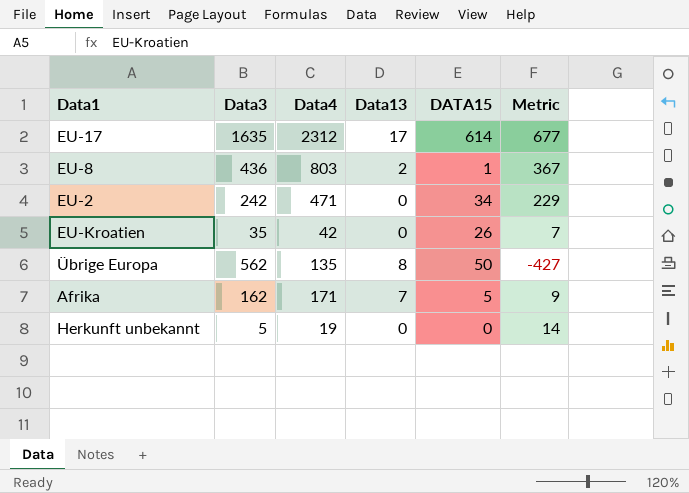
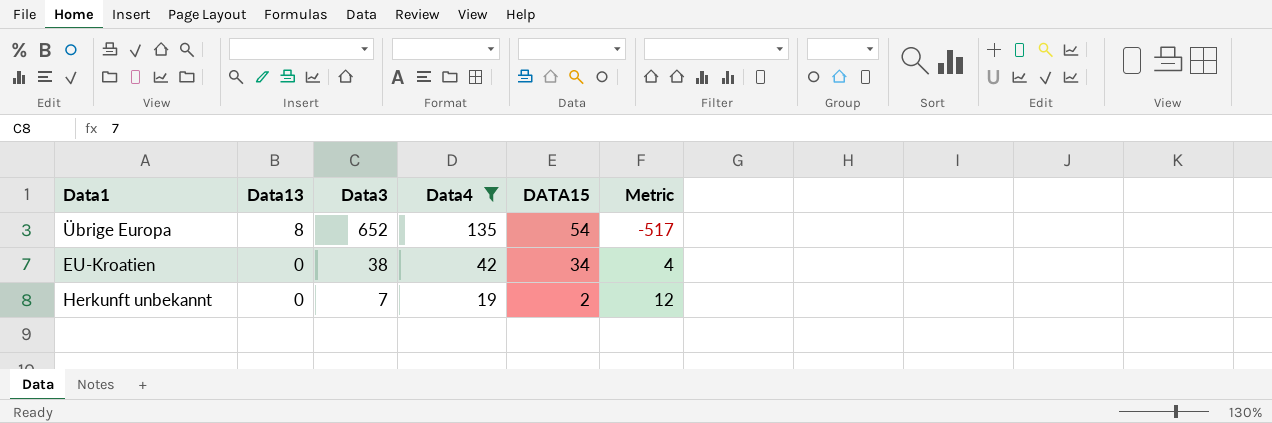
filter: none -> Data4 <= 135
row order: none -> Data13 descending
column Data13 | position: 4 -> 2
Übrige Europa | Data3: 562 -> 652
Übrige Europa | DATA15: 50 -> 54
Übrige Europa | Metric: -427 -> -517
EU-Kroatien | Data3: 35 -> 38
EU-Kroatien | DATA15: 26 -> 34
EU-Kroatien | Metric: 7 -> 4
Herkunft unbekannt | Data3: 5 -> 7
Herkunft unbekannt | DATA15: 0 -> 2
Herkunft unbekannt | Metric: 14 -> 12

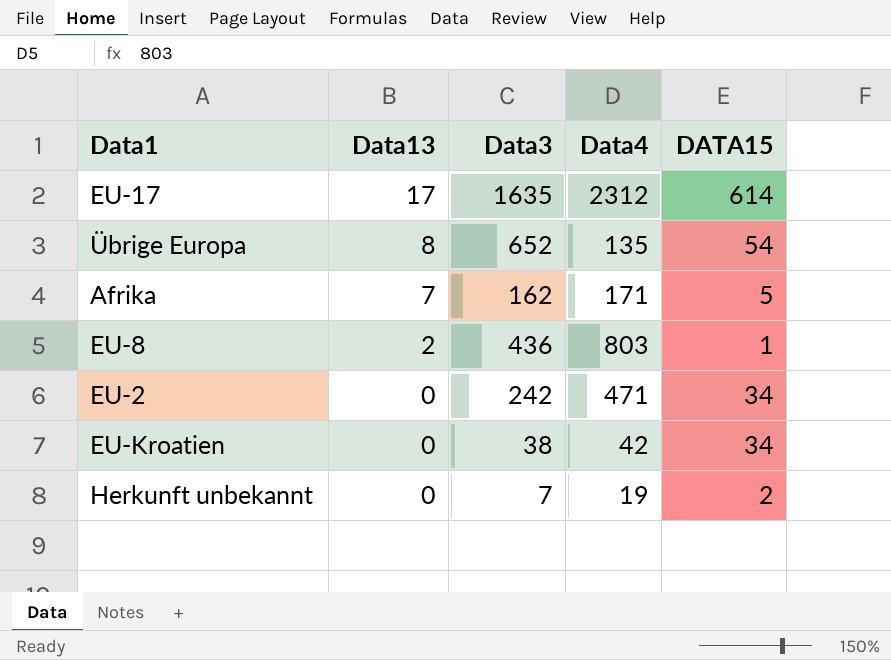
filter: Data4 <= 135 -> none
column Metric | formula: [Data4] - [Data3] -> none

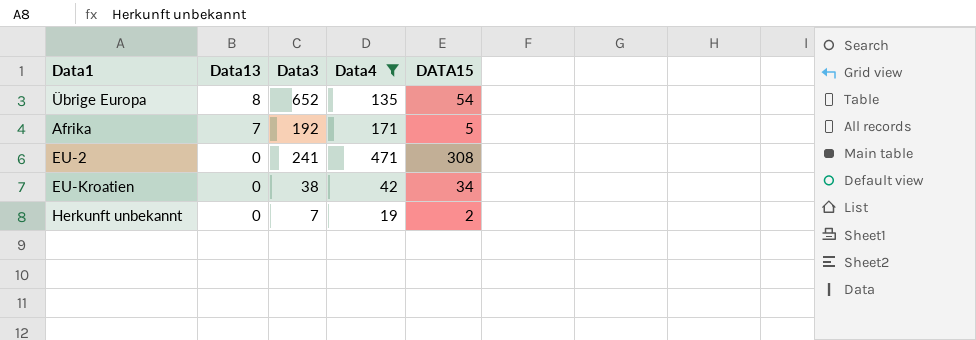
filter: none -> Data4 <= 471
Afrika | Data3: 162 -> 192
EU-2 | Data3: 242 -> 241
EU-2 | DATA15: 34 -> 308

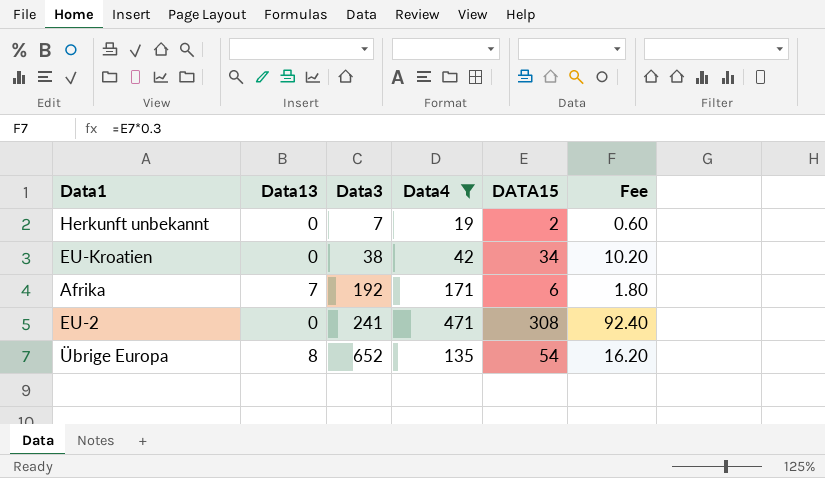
row order: Data13 descending -> Data3 ascending
column Fee | formula: none -> [DATA15] * 0.3
Afrika | DATA15: 5 -> 6

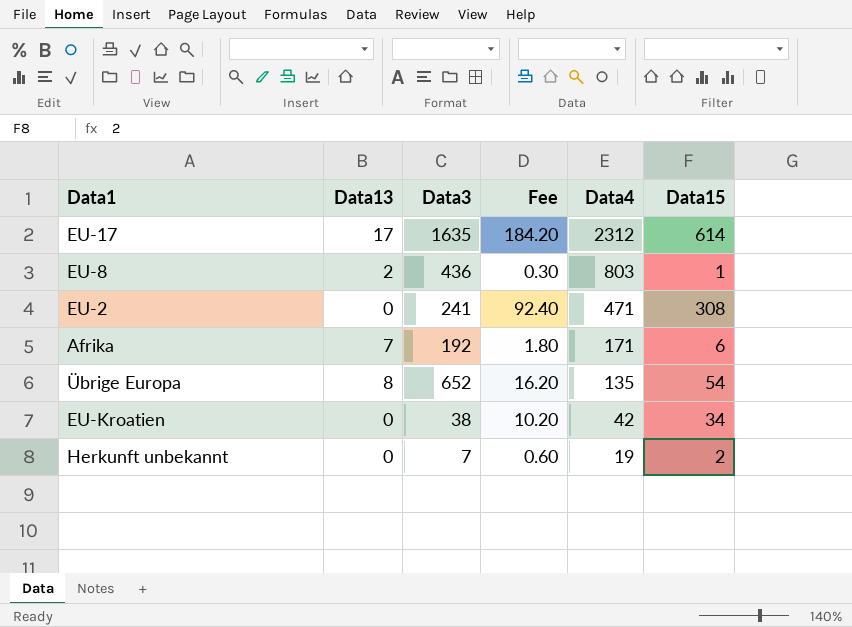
filter: Data4 <= 471 -> none
row order: Data3 ascending -> Data4 descending
column Fee | position: 6 -> 4
column name: DATA15 -> Data15

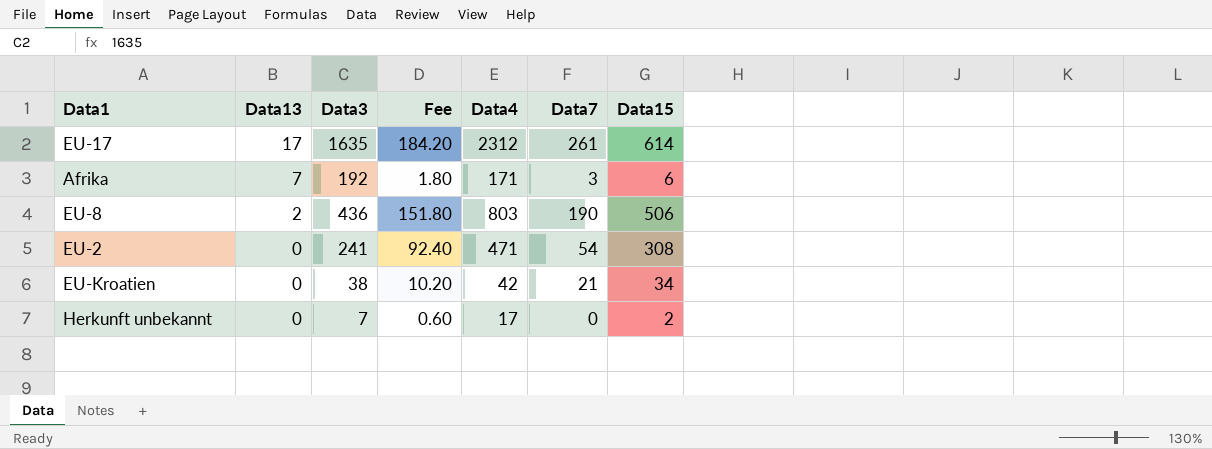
row order: Data4 descending -> Data13 descending
column Data7 | position: none -> 6
row Übrige Europa: 8 | 652 | 16.20 | 135 | 54 -> none
EU-8 | Fee: 0.30 -> 151.80
EU-8 | Data15: 1 -> 506
Herkunft unbekannt | Data4: 19 -> 17

